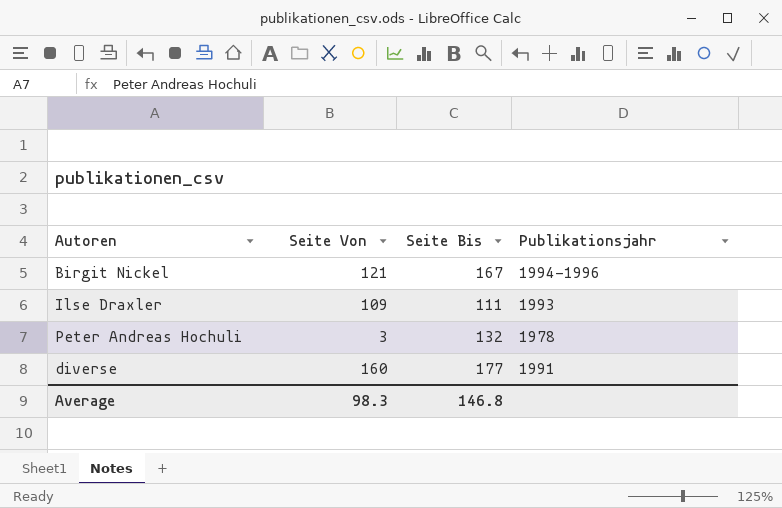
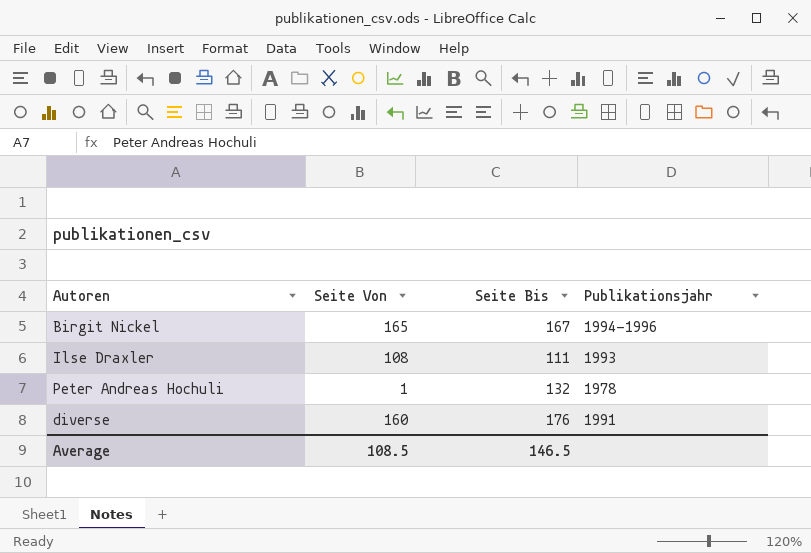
Birgit Nickel | Seite Von: 121 -> 165
Ilse Draxler | Seite Von: 109 -> 108
Peter Andreas Hochuli | Seite Von: 3 -> 1
diverse | Seite Bis: 177 -> 176
Average | Seite Von: 98.3 -> 108.5
Average | Seite Bis: 146.8 -> 146.5

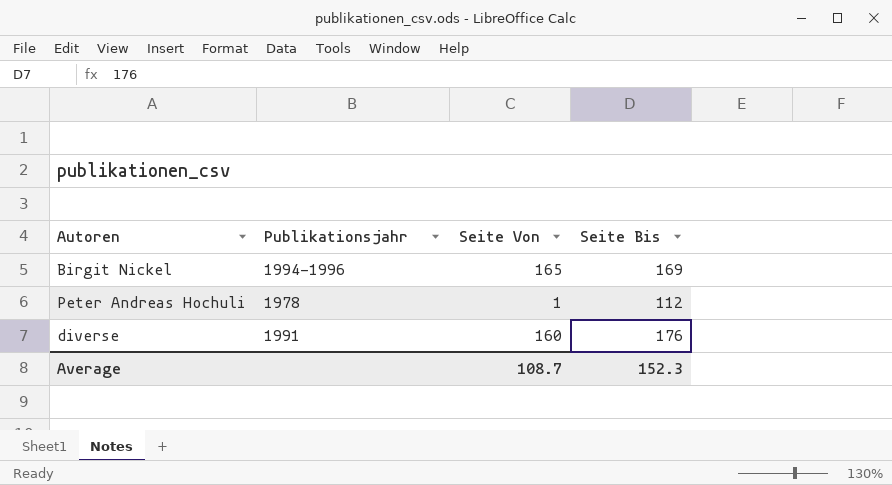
column Publikationsjahr | position: 4 -> 2
row Ilse Draxler: 108 | 111 | 1993 -> none
Birgit Nickel | Seite Bis: 167 -> 169
Peter Andreas Hochuli | Seite Bis: 132 -> 112
Average | Seite Von: 108.5 -> 108.7
Average | Seite Bis: 146.5 -> 152.3

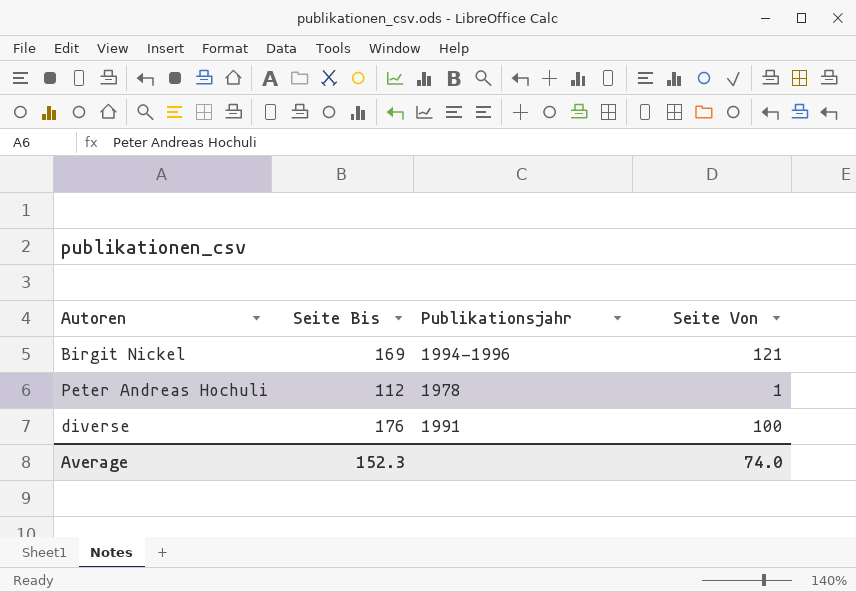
column Seite Bis | position: 4 -> 2
Birgit Nickel | Seite Von: 165 -> 121
diverse | Seite Von: 160 -> 100
Average | Seite Von: 108.7 -> 74.0

